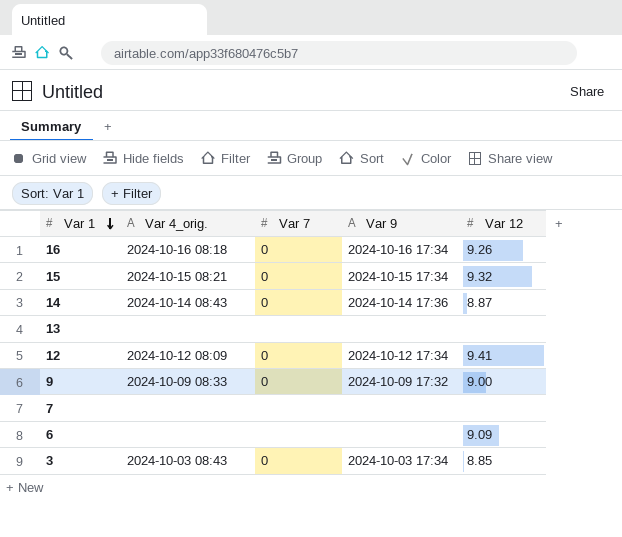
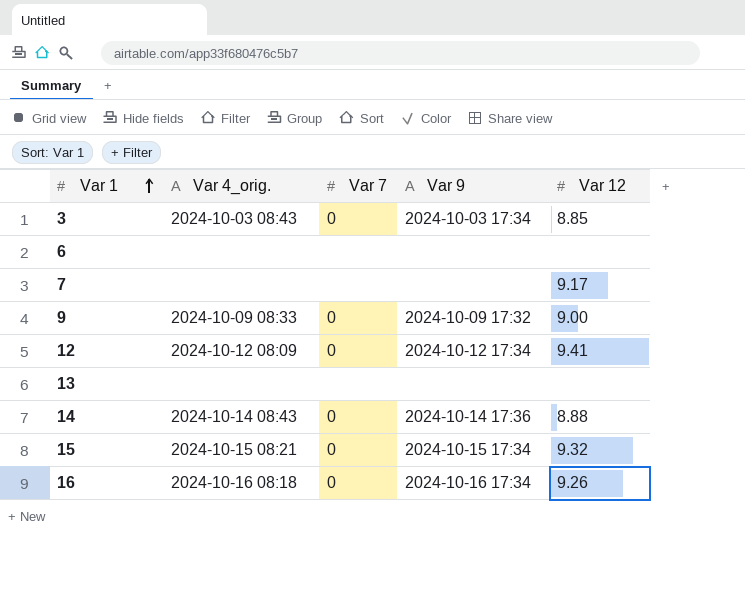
row order: Var 1 descending -> Var 1 ascending
6 | Var 12: 9.09 -> none
7 | Var 12: none -> 9.17
14 | Var 12: 8.87 -> 8.88

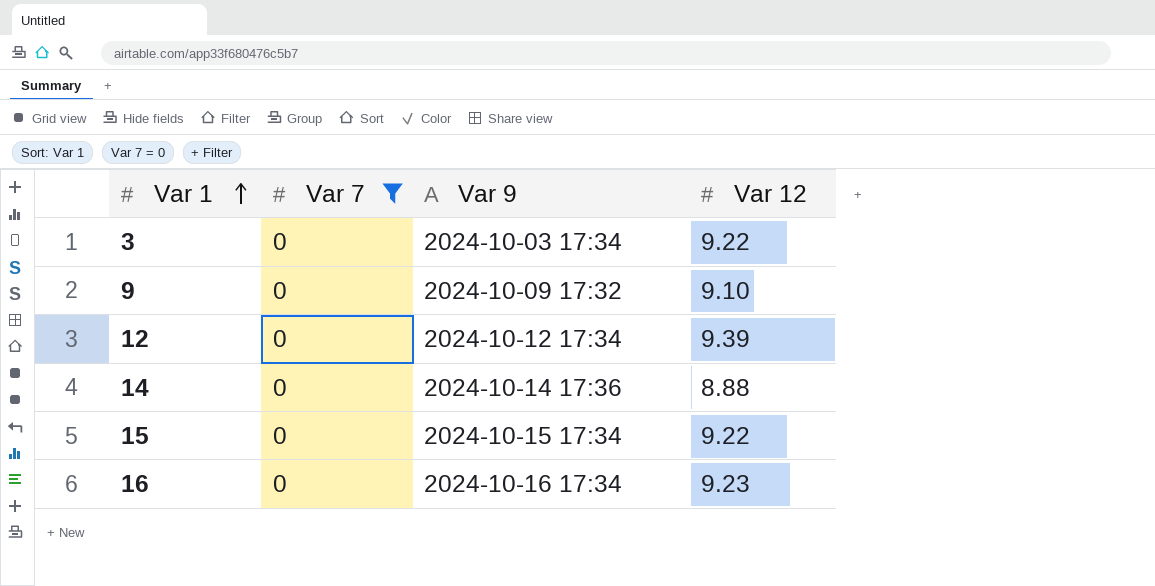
filter: none -> Var 7 = 0
column Var 4_orig. | position: 2 -> none
3 | Var 12: 8.85 -> 9.22
9 | Var 12: 9.00 -> 9.10
12 | Var 12: 9.41 -> 9.39
15 | Var 12: 9.32 -> 9.22
16 | Var 12: 9.26 -> 9.23

